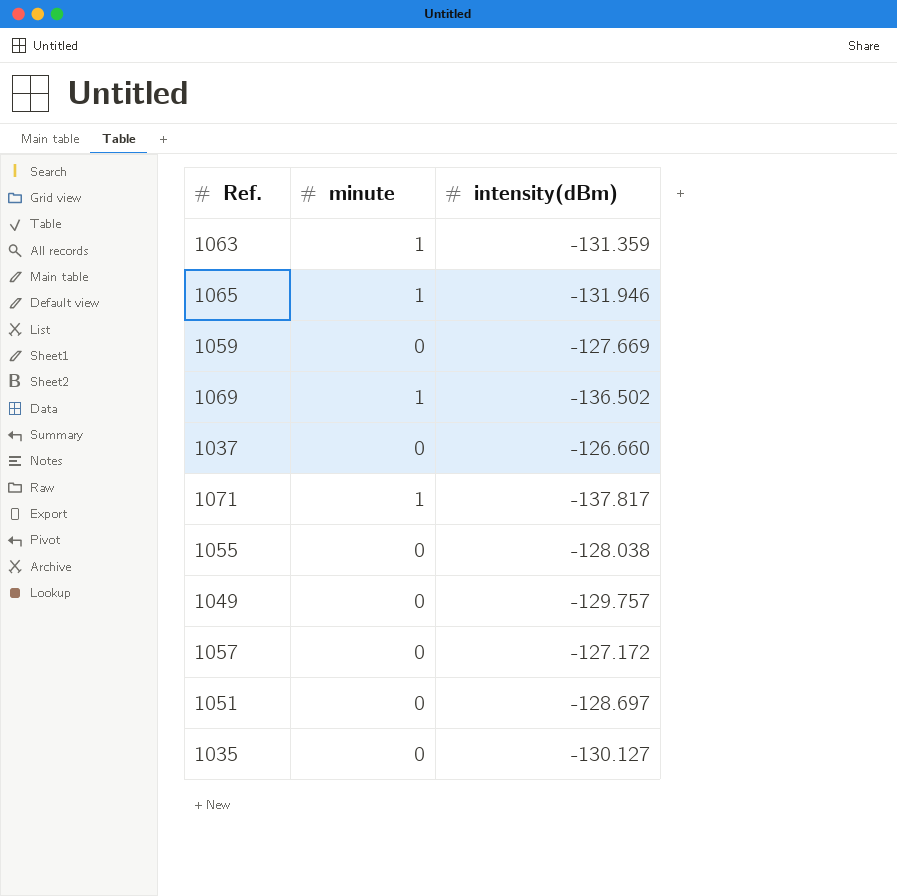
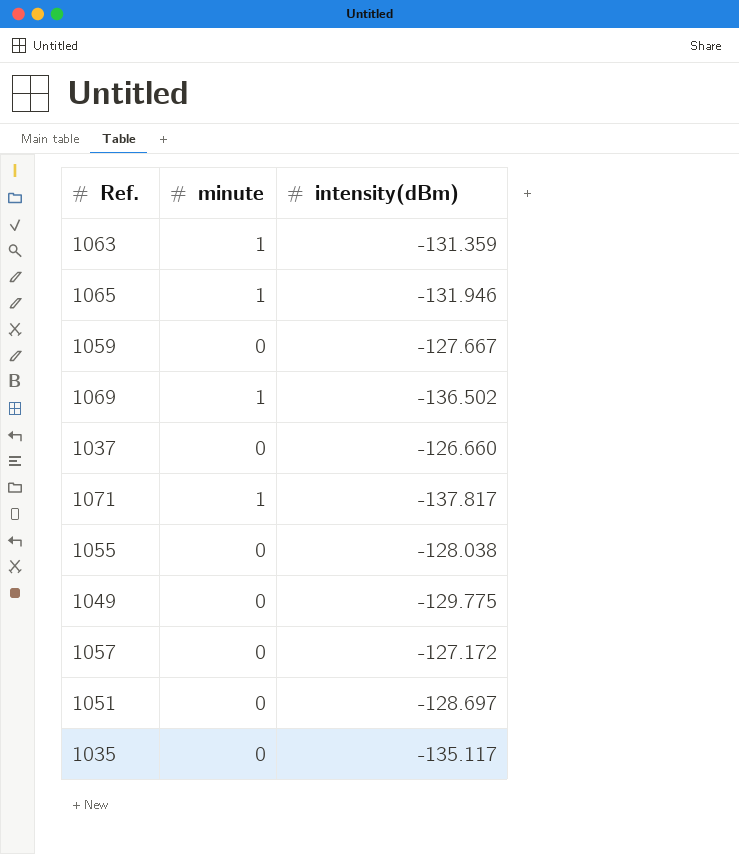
1059 | intensity(dBm): -127.669 -> -127.667
1049 | intensity(dBm): -129.757 -> -129.775
1035 | intensity(dBm): -130.127 -> -135.117

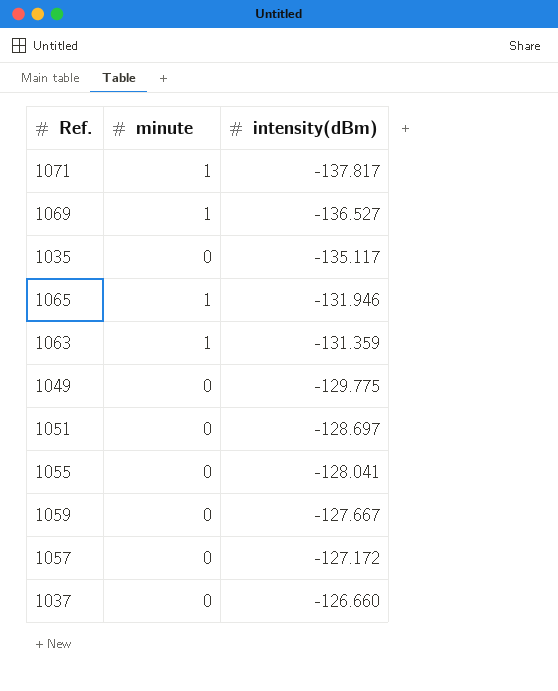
row order: none -> intensity(dBm) ascending
1069 | intensity(dBm): -136.502 -> -136.527
1055 | intensity(dBm): -128.038 -> -128.041

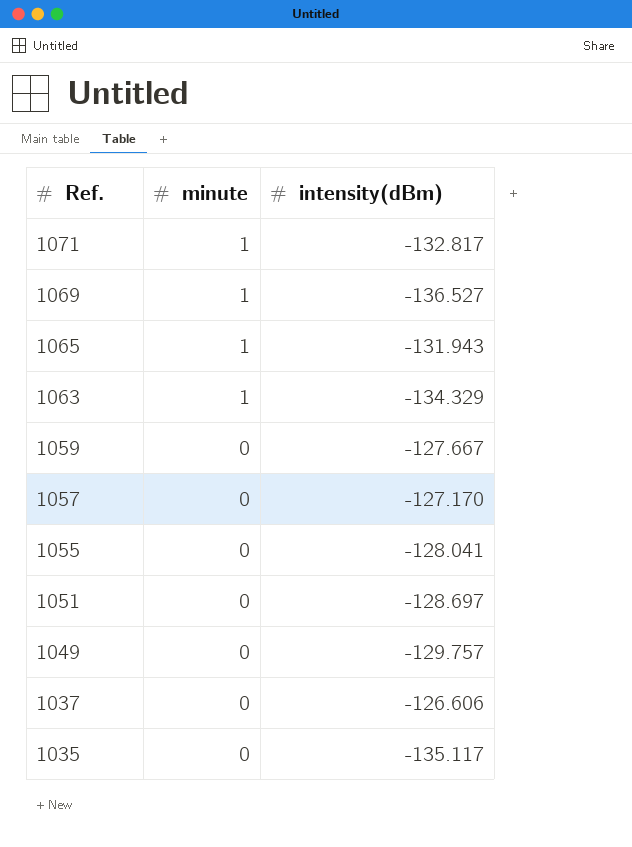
row order: intensity(dBm) ascending -> Ref. descending
1071 | intensity(dBm): -137.817 -> -132.817
1065 | intensity(dBm): -131.946 -> -131.943
1063 | intensity(dBm): -131.359 -> -134.329
1057 | intensity(dBm): -127.172 -> -127.170
1049 | intensity(dBm): -129.775 -> -129.757
1037 | intensity(dBm): -126.660 -> -126.606

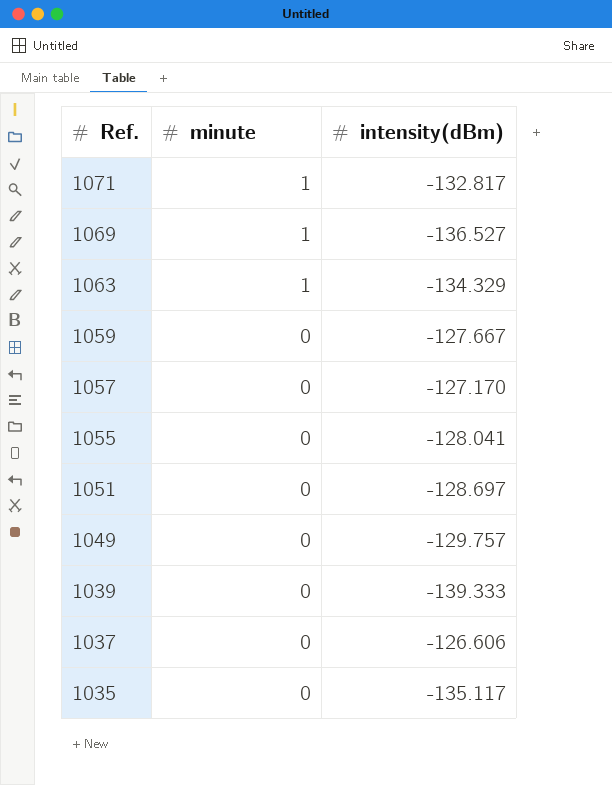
row 1065: 1 | -131.943 -> none
row 1039: none -> 0 | -139.333

